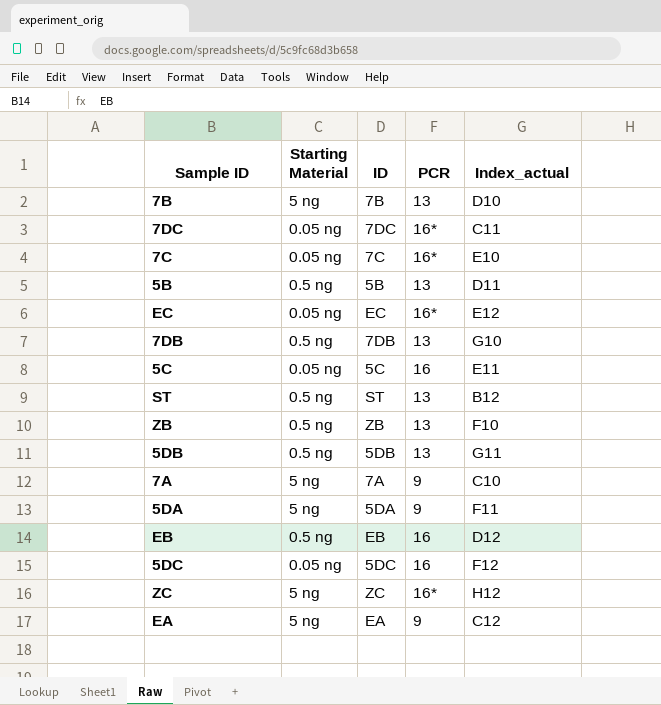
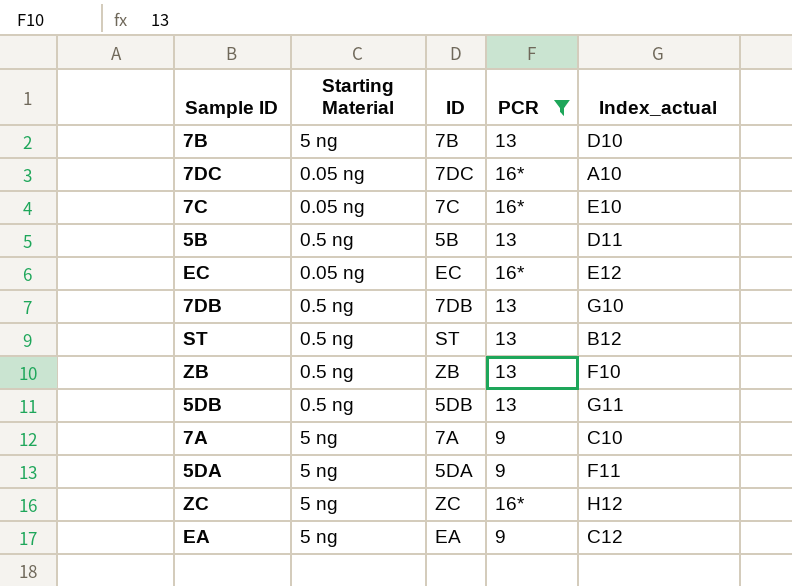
filter: none -> PCR != 16
7DC | Index_actual: C11 -> A10

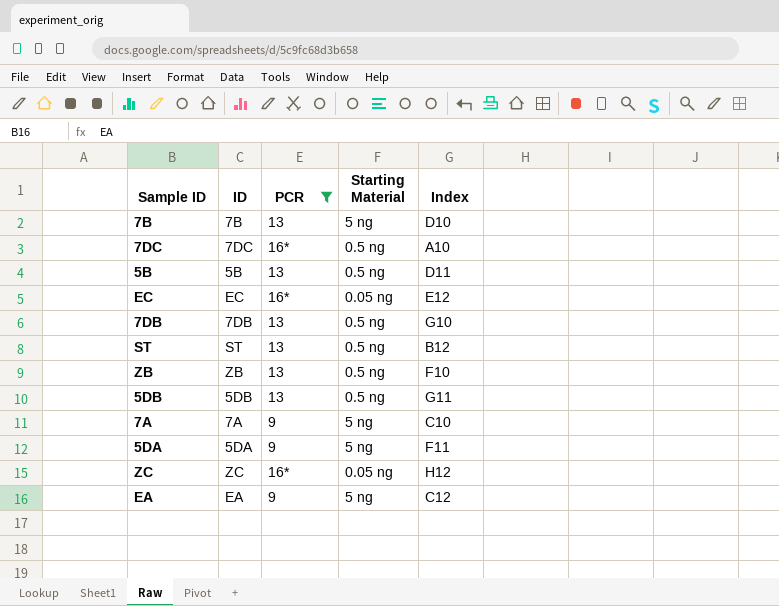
column Starting Material | position: 2 -> 4
column name: Index_actual -> Index
row 7C: 0.05 ng | 7C | 16* | E10 -> none
7DC | Starting Material: 0.05 ng -> 0.5 ng
ZC | Starting Material: 5 ng -> 0.05 ng

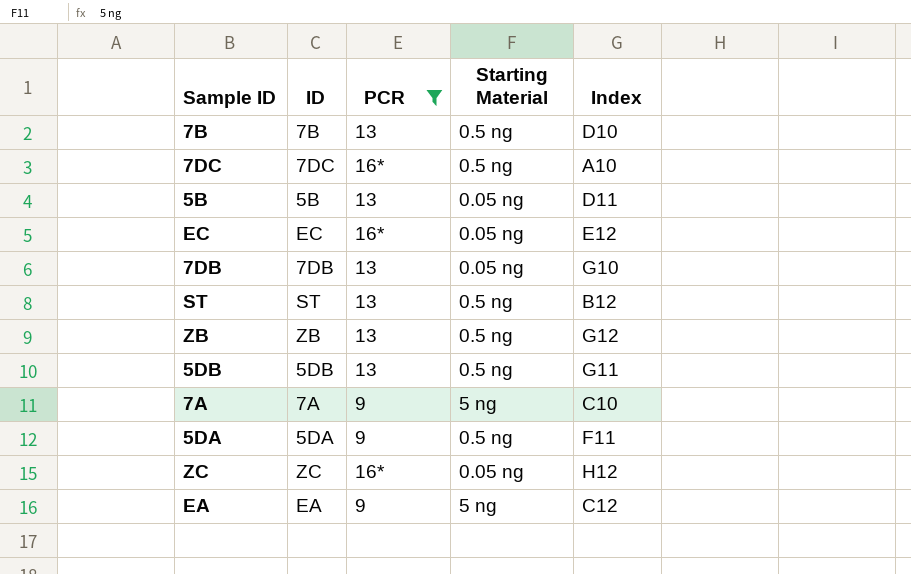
7B | Starting Material: 5 ng -> 0.5 ng
5B | Starting Material: 0.5 ng -> 0.05 ng
7DB | Starting Material: 0.5 ng -> 0.05 ng
ZB | Index: F10 -> G12
5DA | Starting Material: 5 ng -> 0.5 ng

